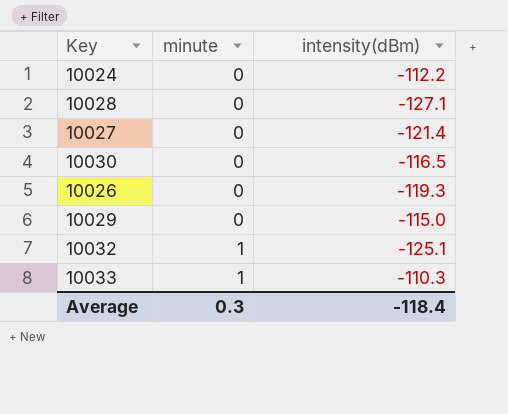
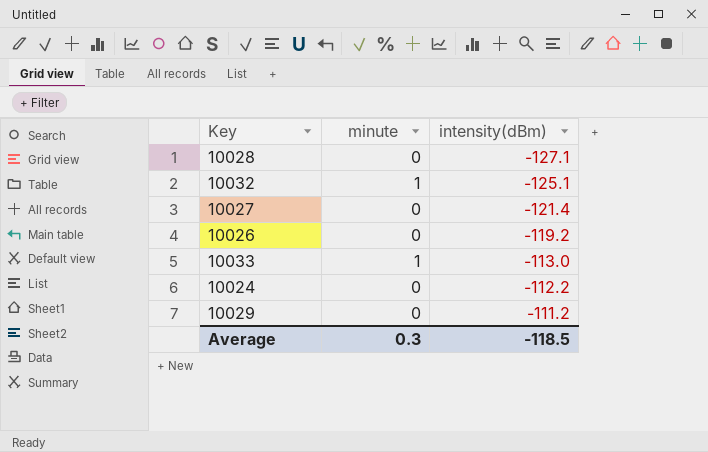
row order: minute ascending -> intensity(dBm) ascending
row 10030: 0 | -116.5 -> none
10026 | intensity(dBm): -119.3 -> -119.2
10033 | intensity(dBm): -110.3 -> -113.0
10029 | intensity(dBm): -115.0 -> -111.2
Average | intensity(dBm): -118.4 -> -118.5

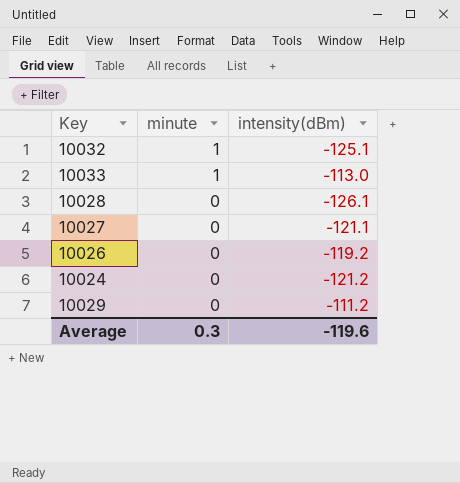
row order: intensity(dBm) ascending -> minute descending
10028 | intensity(dBm): -127.1 -> -126.1
10027 | intensity(dBm): -121.4 -> -121.1
10024 | intensity(dBm): -112.2 -> -121.2
Average | intensity(dBm): -118.5 -> -119.6

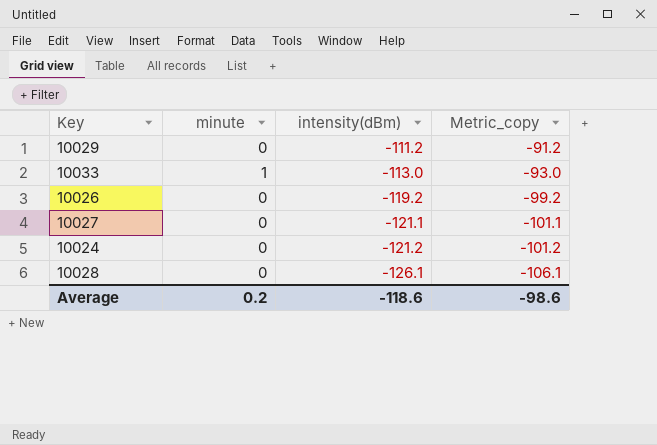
row order: minute descending -> intensity(dBm) descending
column Metric_copy | formula: none -> [intensity(dBm)] + 20
row 10032: 1 | -125.1 -> none
Average | minute: 0.3 -> 0.2
Average | intensity(dBm): -119.6 -> -118.6

